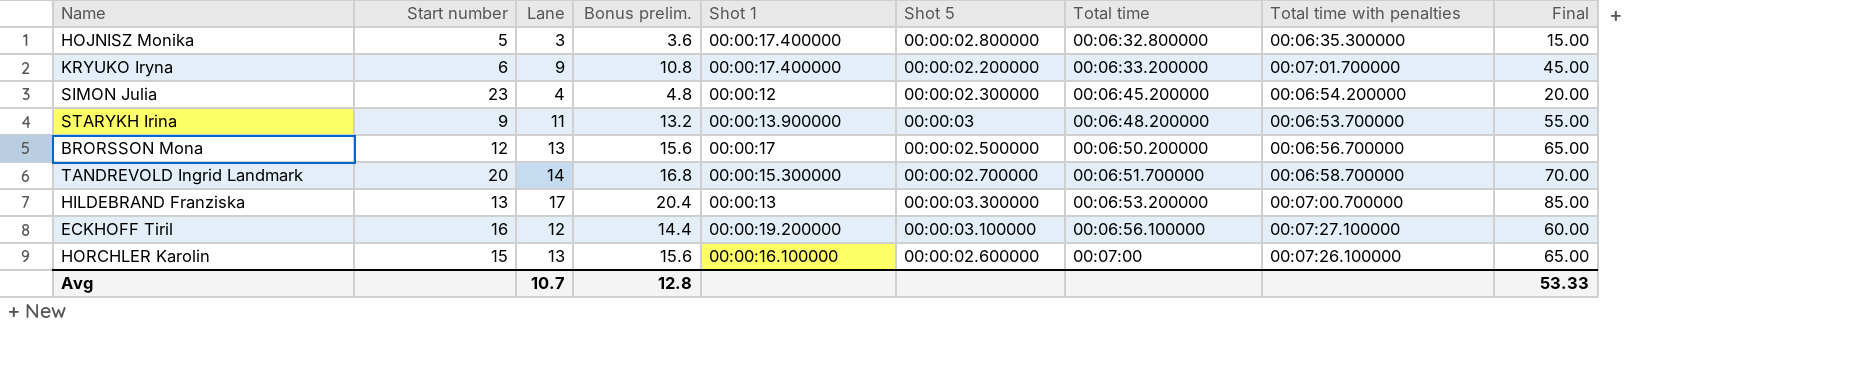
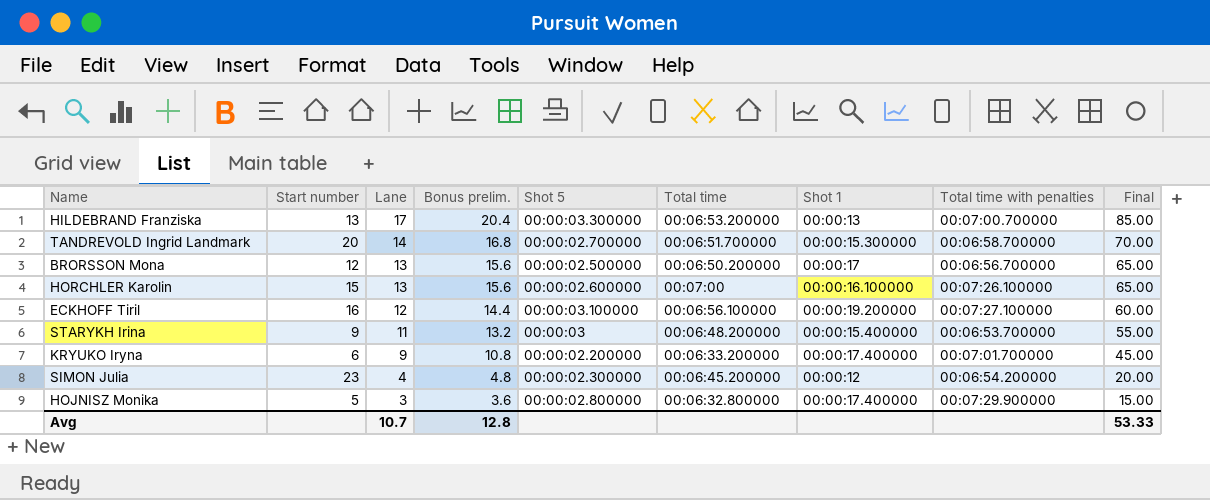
row order: Total time ascending -> Lane descending
column Shot 1 | position: 5 -> 7
STARYKH Irina | Shot 1: 00:00:13.900000 -> 00:00:15.400000
HOJNISZ Monika | Total time with penalties: 00:06:35.300000 -> 00:07:29.900000

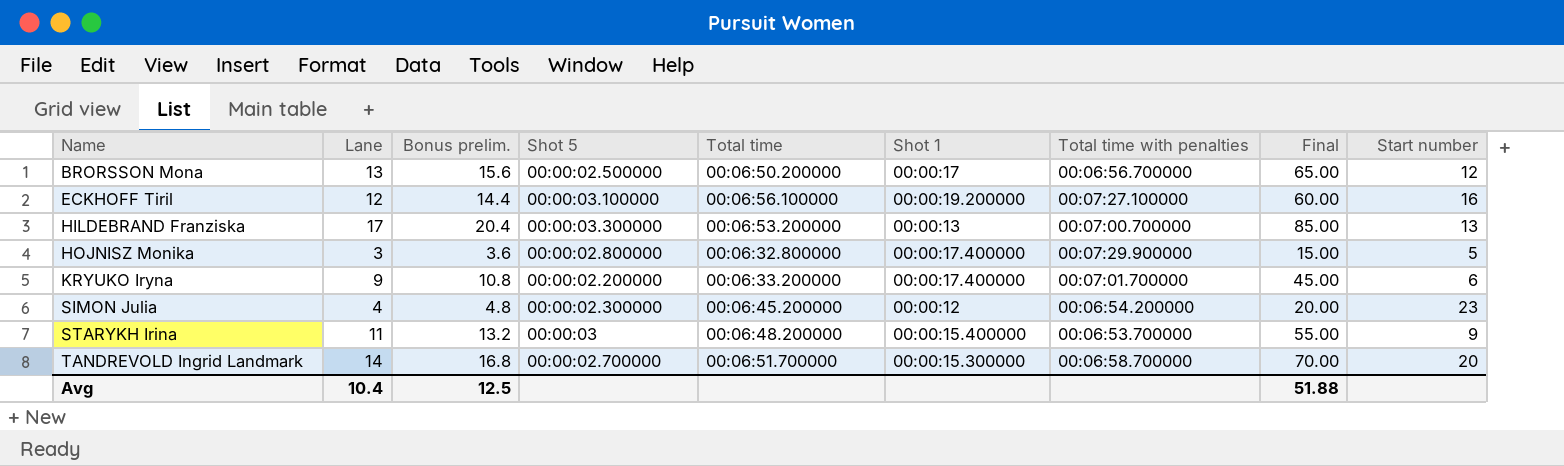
row order: Lane descending -> Name ascending
column Start number | position: 2 -> 9
row HORCHLER Karolin: 15 | 13 | 15.6 | 00:00:02.600000 | 00:07:00 | 00:00:16.100000 | 00:07:26.100000 | 65.00 -> none
Avg | Lane: 10.7 -> 10.4
Avg | Bonus prelim.: 12.8 -> 12.5
Avg | Final: 53.33 -> 51.88

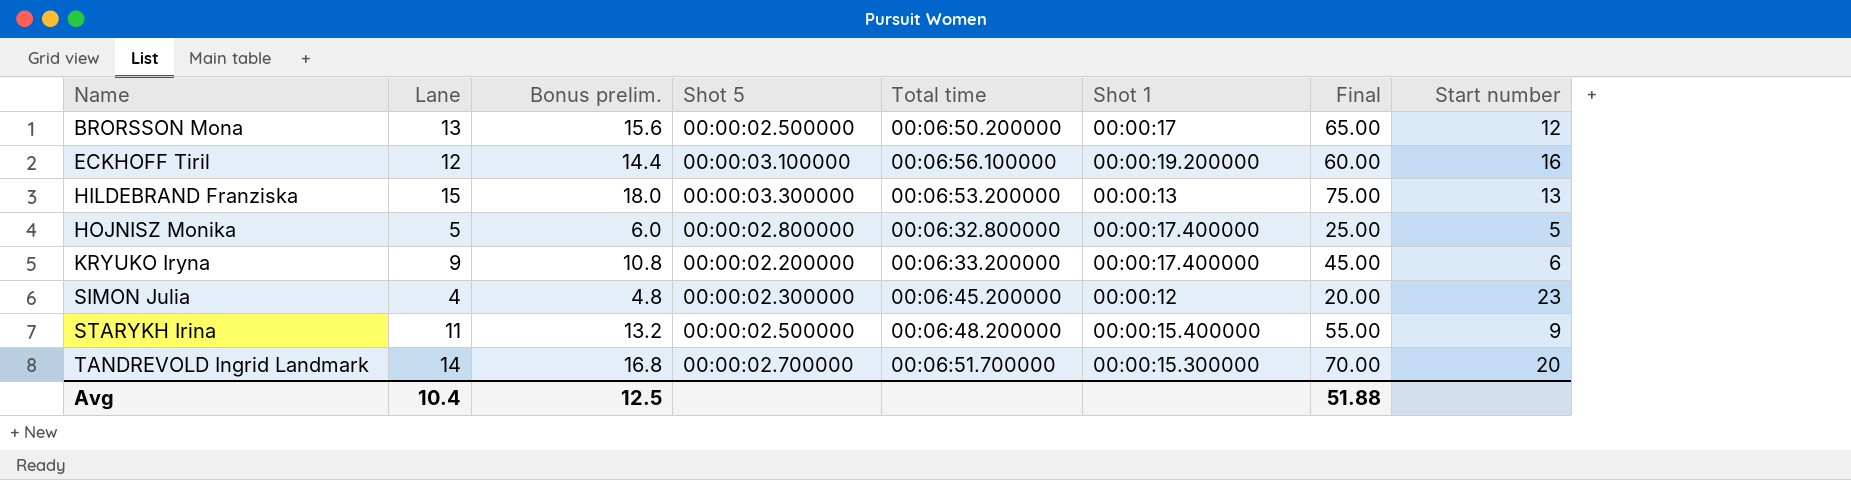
column Total time with penalties | position: 7 -> none
HILDEBRAND Franziska | Lane: 17 -> 15
HILDEBRAND Franziska | Bonus prelim.: 20.4 -> 18.0
HILDEBRAND Franziska | Final: 85.00 -> 75.00
HOJNISZ Monika | Lane: 3 -> 5
HOJNISZ Monika | Bonus prelim.: 3.6 -> 6.0
HOJNISZ Monika | Final: 15.00 -> 25.00
STARYKH Irina | Shot 5: 00:00:03 -> 00:00:02.500000

